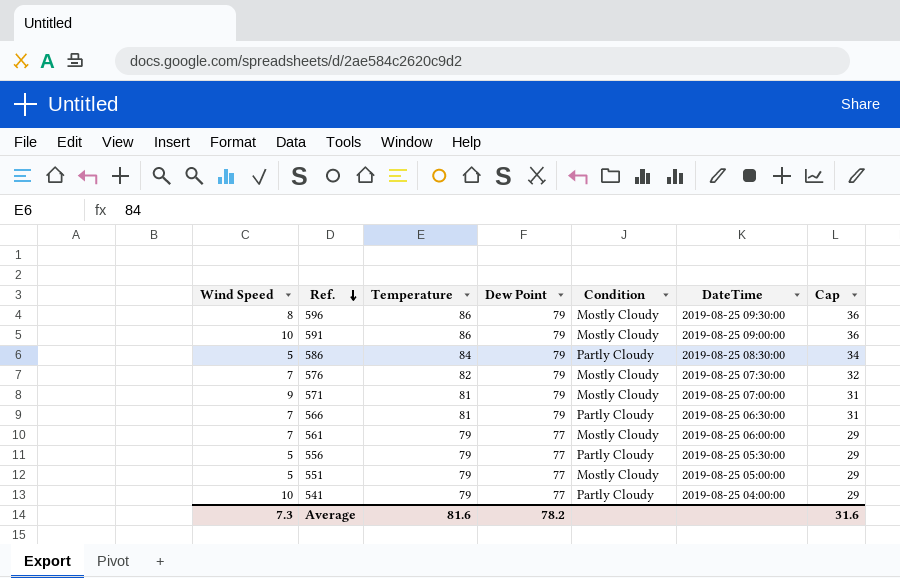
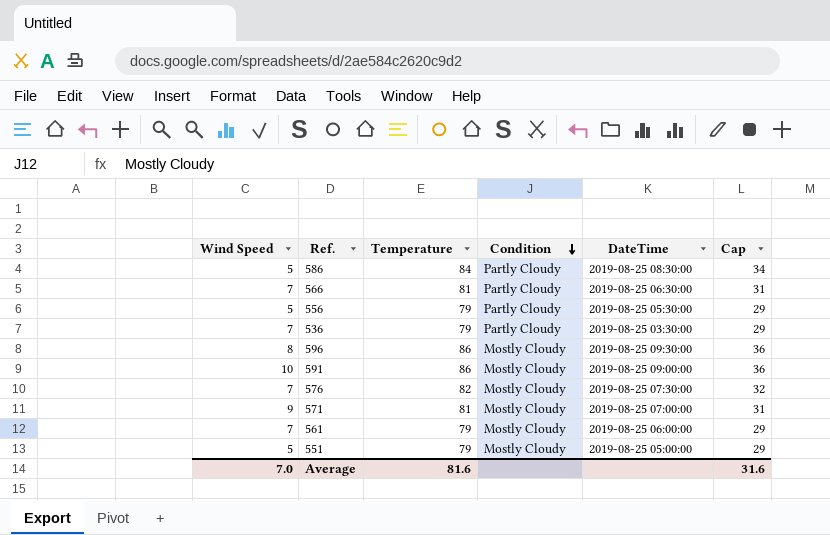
row order: Ref. descending -> Condition descending
column Dew Point | position: 4 -> none
row 541: 10 | 79 | 77 | Partly Cloudy | 2019-08-25 04:00:00 | 29 -> none
row 536: none -> 7 | 79 | Partly Cloudy | 2019-08-25 03:30:00 | 29
Average | Wind Speed: 7.3 -> 7.0

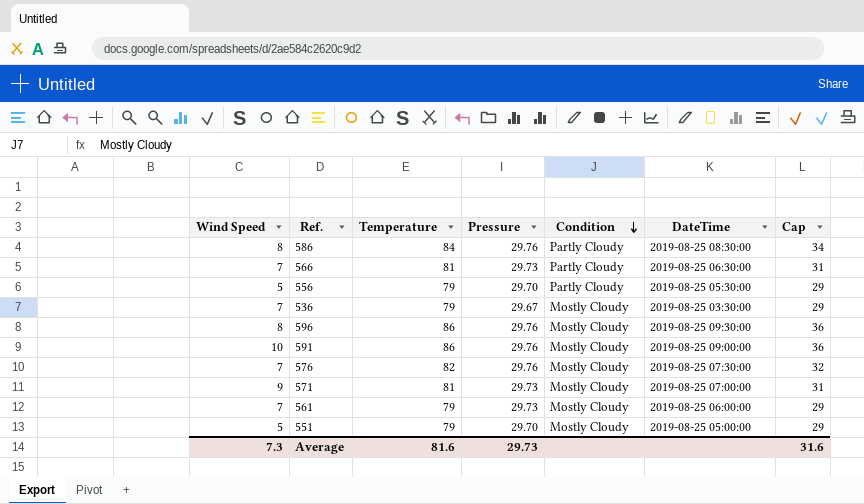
column Pressure | position: none -> 4
586 | Wind Speed: 5 -> 8
536 | Condition: Partly Cloudy -> Mostly Cloudy
Average | Wind Speed: 7.0 -> 7.3

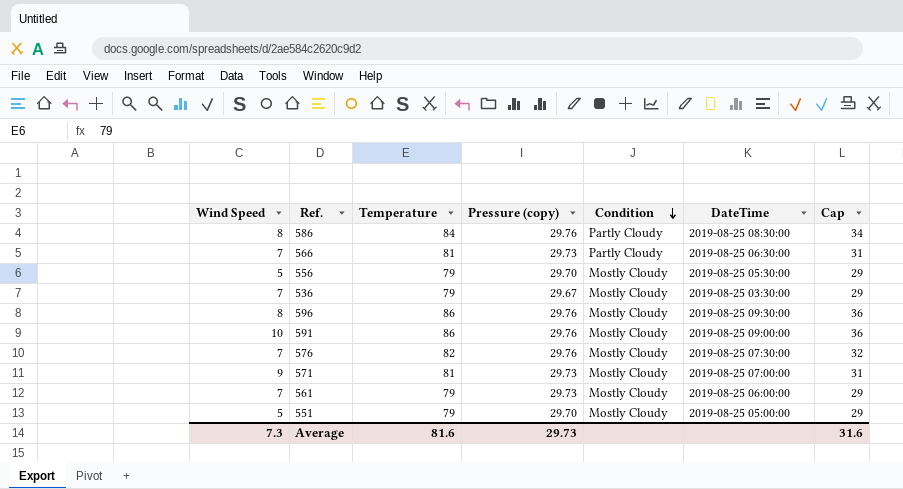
column name: Pressure -> Pressure (copy)
556 | Condition: Partly Cloudy -> Mostly Cloudy

